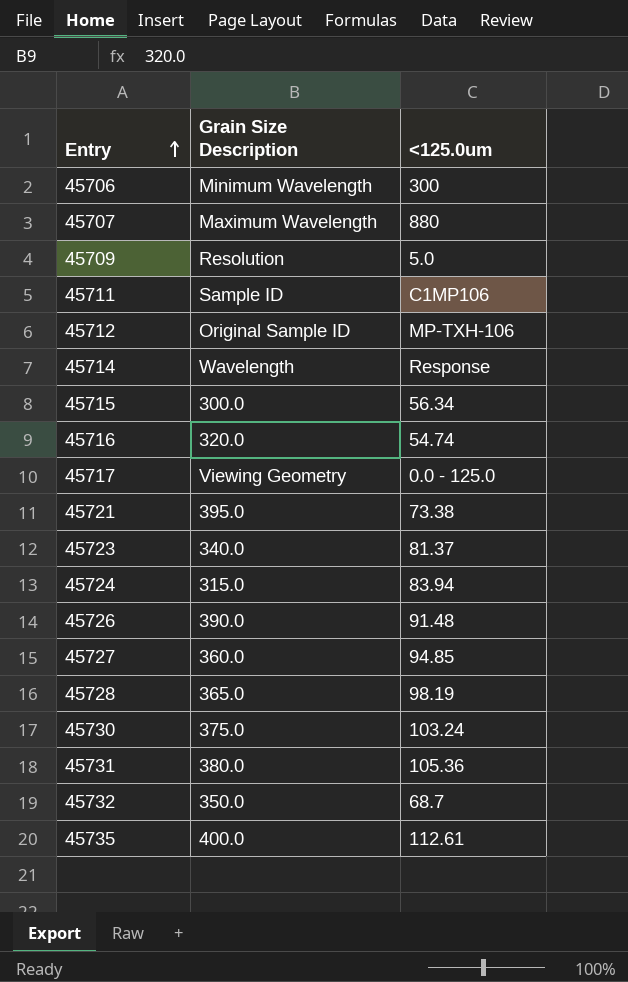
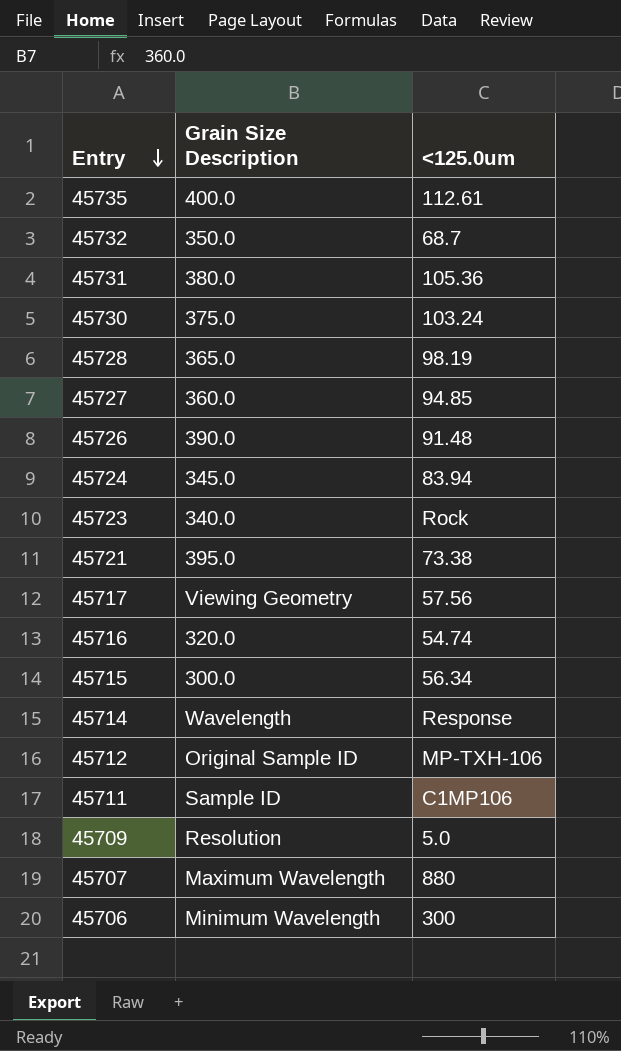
row order: Entry ascending -> Entry descending
45724 | Grain Size Description: 315.0 -> 345.0
45723 | <125.0um: 81.37 -> Rock
45717 | <125.0um: 0.0 - 125.0 -> 57.56

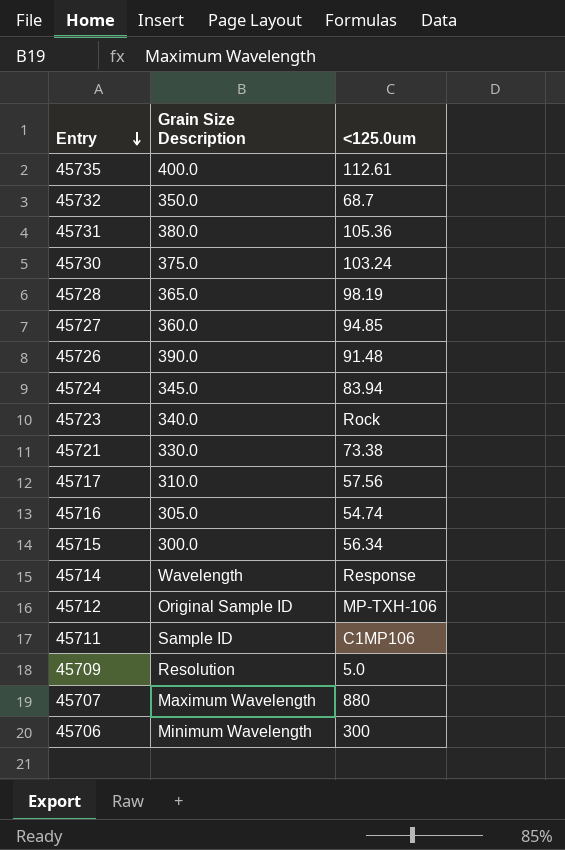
45721 | Grain Size Description: 395.0 -> 330.0
45717 | Grain Size Description: Viewing Geometry -> 310.0
45716 | Grain Size Description: 320.0 -> 305.0

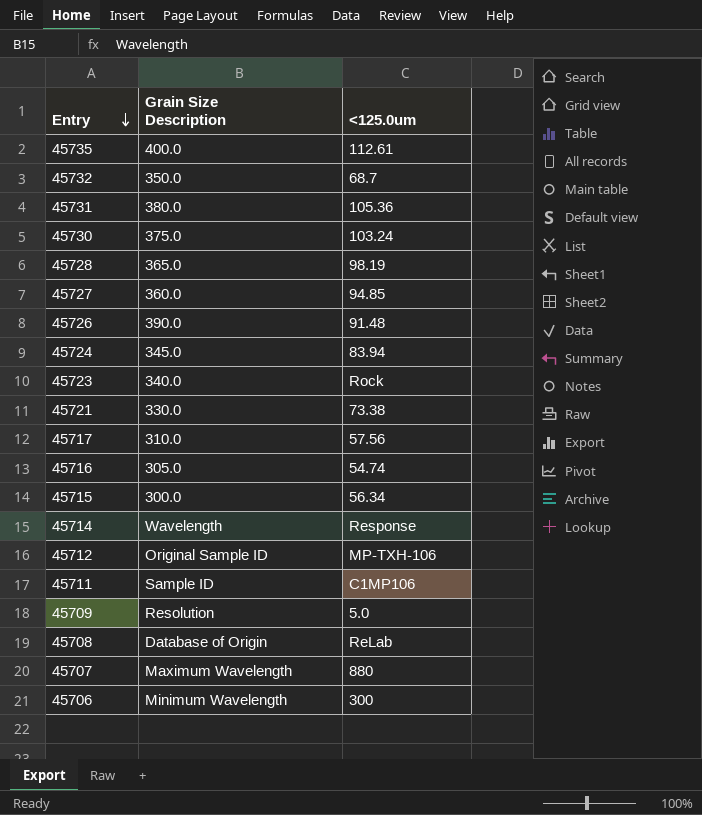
row 45708: none -> Database of Origin | ReLab

